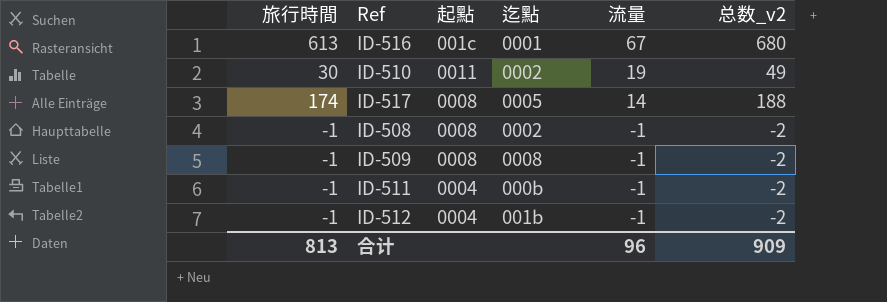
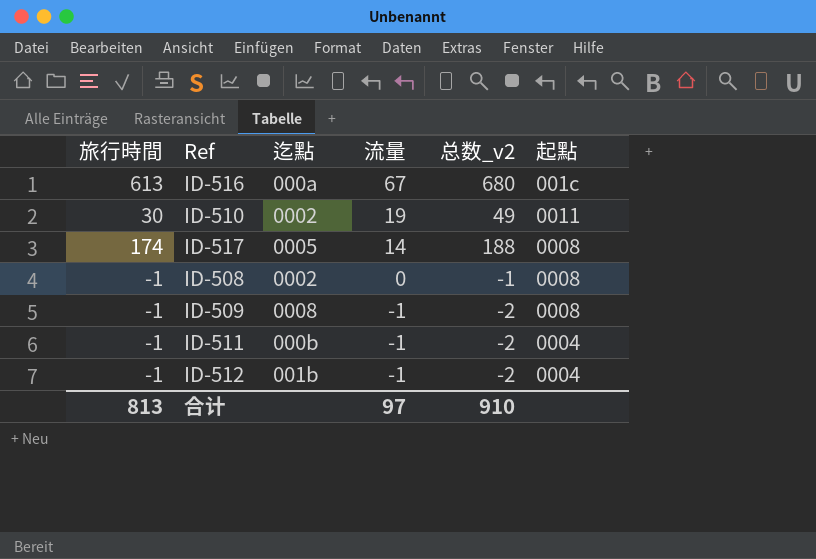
column 起點 | position: 3 -> 6
ID-516 | 迄點: 0001 -> 000a
ID-508 | 流量: -1 -> 0
ID-508 | 总数_v2: -2 -> -1
合计 | 流量: 96 -> 97
合计 | 总数_v2: 909 -> 910

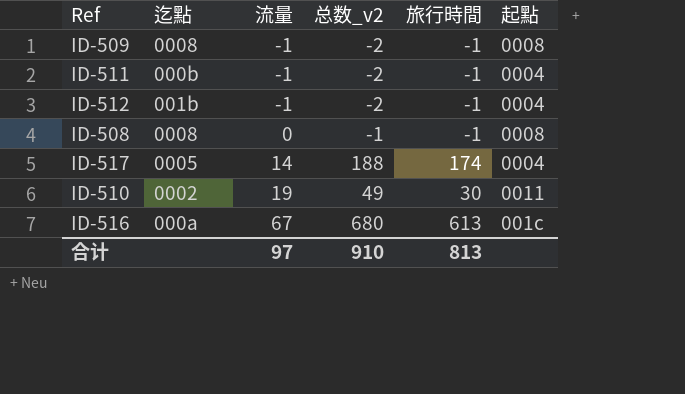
row order: 流量 descending -> 流量 ascending
column 旅行時間 | position: 1 -> 5
ID-508 | 迄點: 0002 -> 0008
ID-517 | 起點: 0008 -> 0004

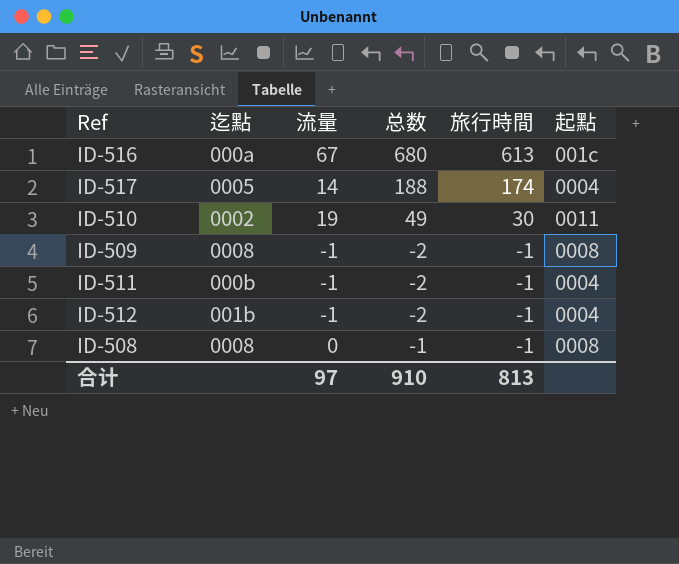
row order: 流量 ascending -> 旅行時間 descending
column name: 总数_v2 -> 总数

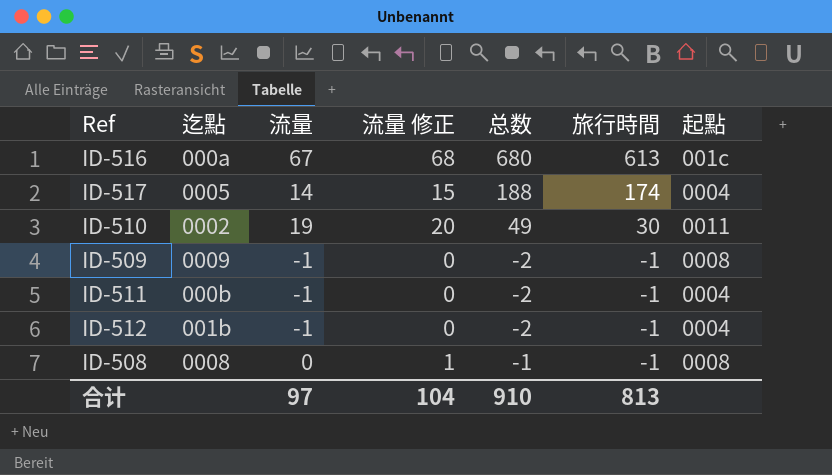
column 流量 修正 | formula: none -> [流量] + 1
ID-509 | 迄點: 0008 -> 0009

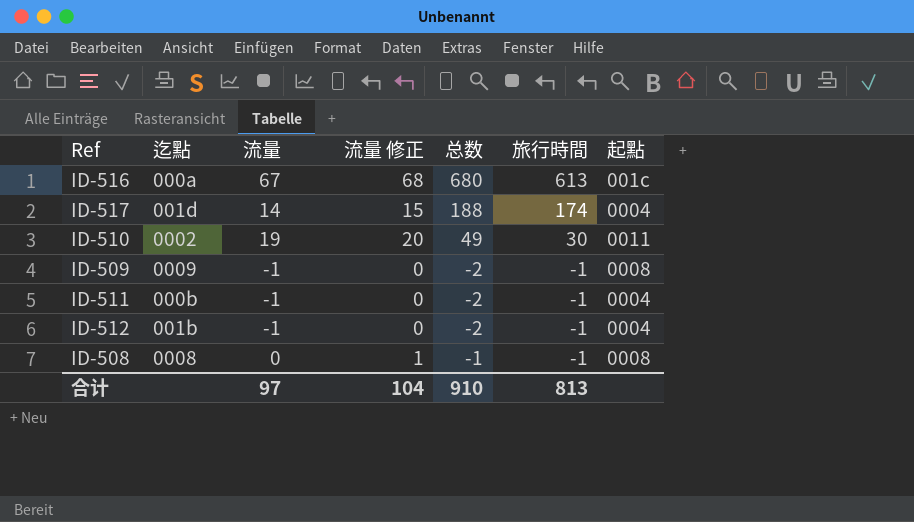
ID-517 | 迄點: 0005 -> 001d

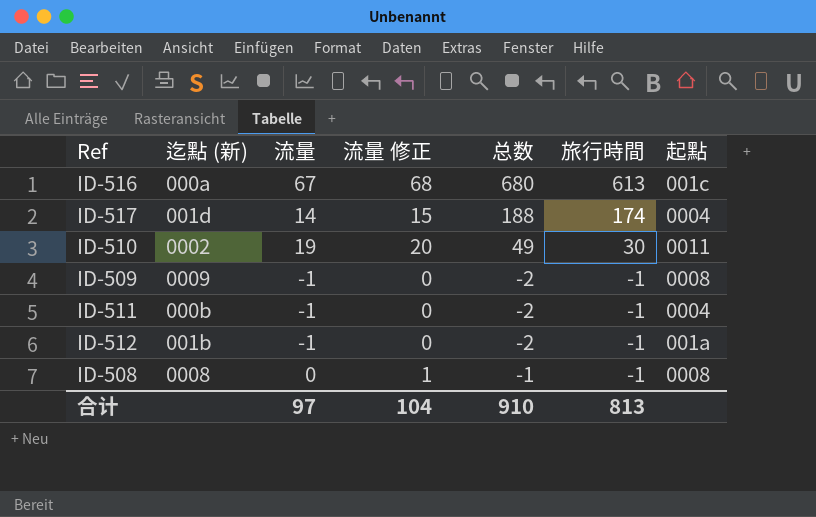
column name: 迄點 -> 迄點 (新)
ID-512 | 起點: 0004 -> 001a

